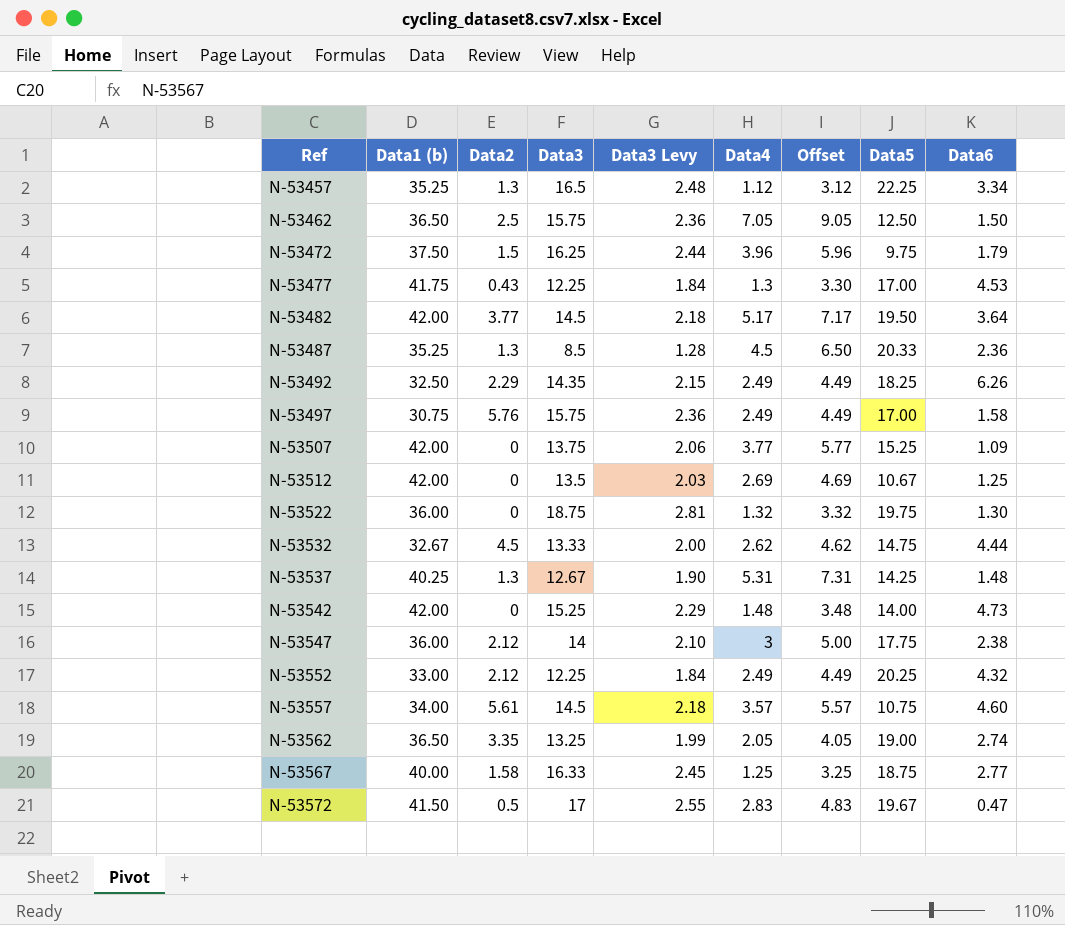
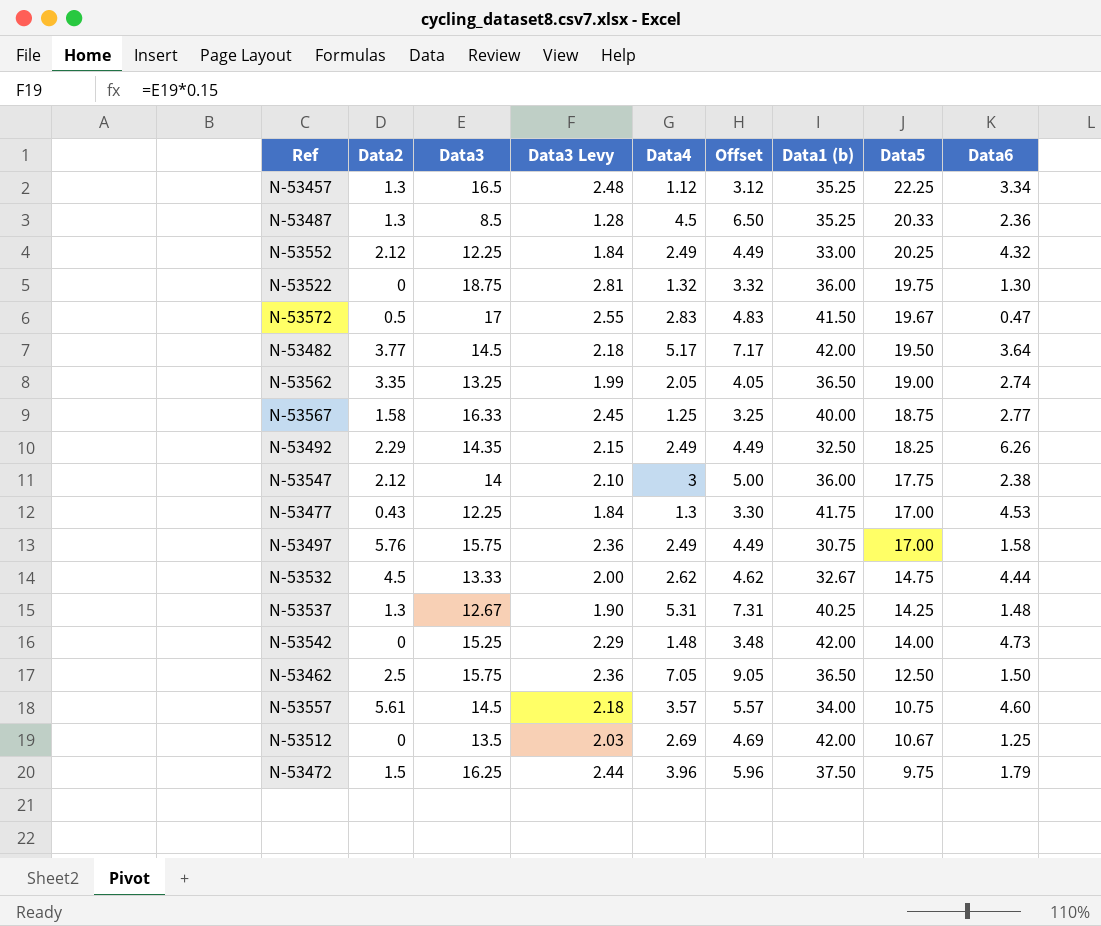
row order: Ref ascending -> Data5 descending
column Data1 (b) | position: 2 -> 7
row N-53507: 42.00 | 0 | 13.75 | 2.06 | 3.77 | 5.77 | 15.25 | 1.09 -> none

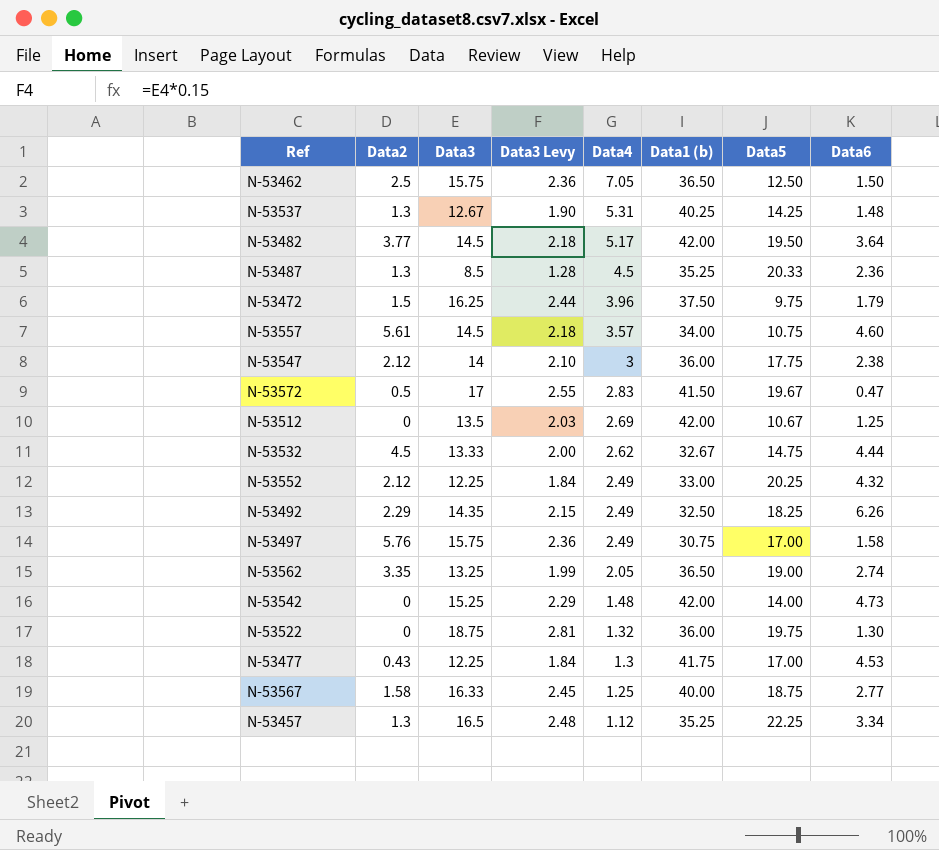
row order: Data5 descending -> Data4 descending
column Offset | formula: [Data4] + 2 -> none

